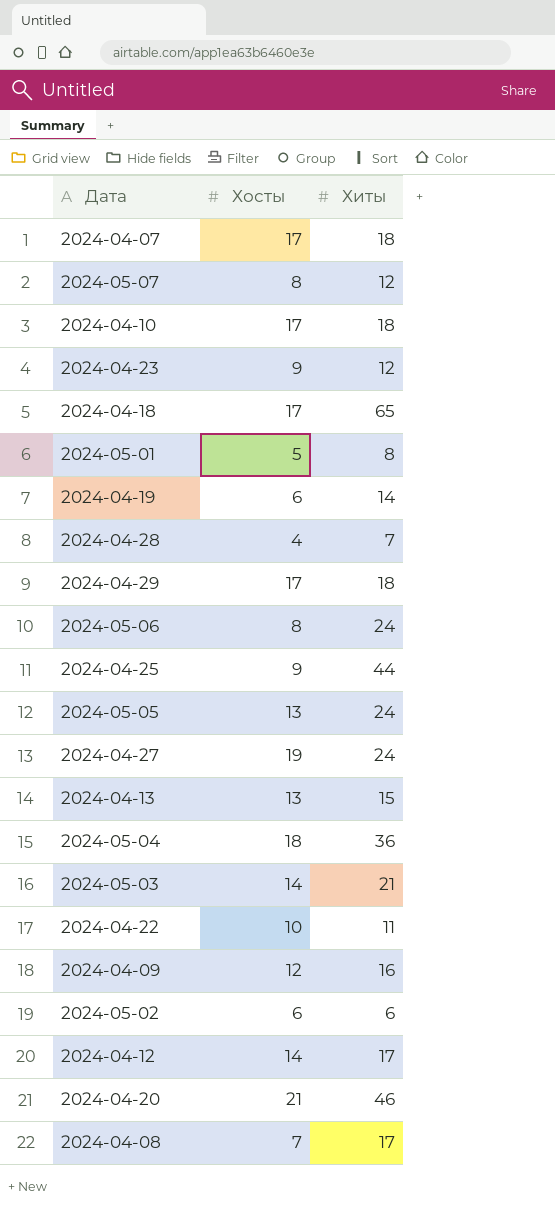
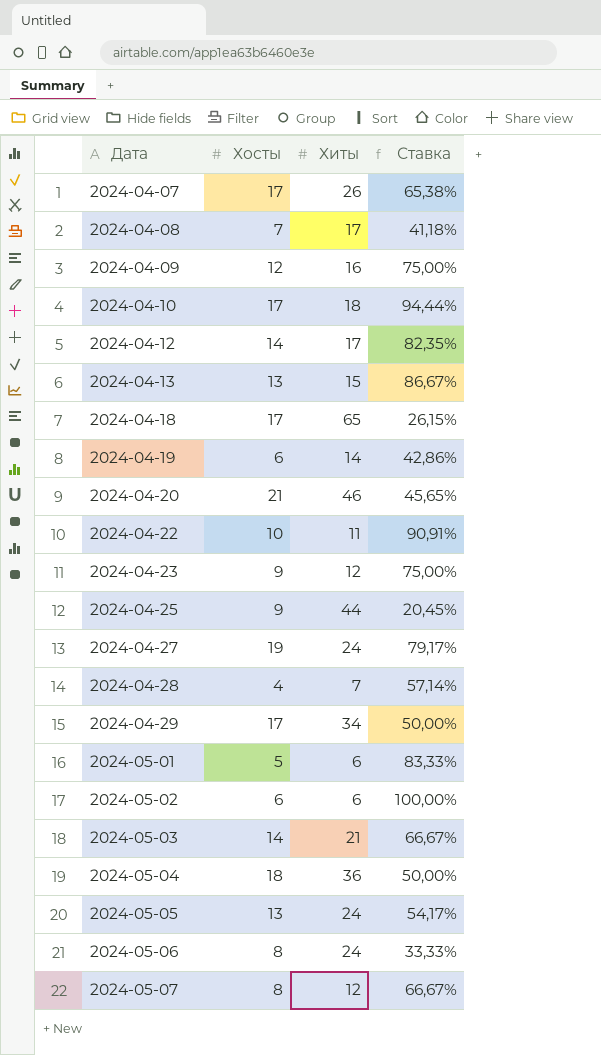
row order: none -> Дата ascending
column Ставка | formula: none -> [Хосты] / [Хиты]
2024-04-07 | Хиты: 18 -> 26
2024-04-29 | Хиты: 18 -> 34
2024-05-01 | Хиты: 8 -> 6

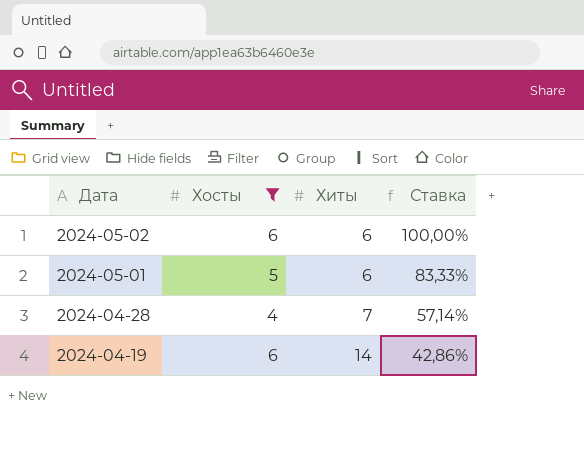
filter: none -> Хосты <= 6
row order: Дата ascending -> Дата descending

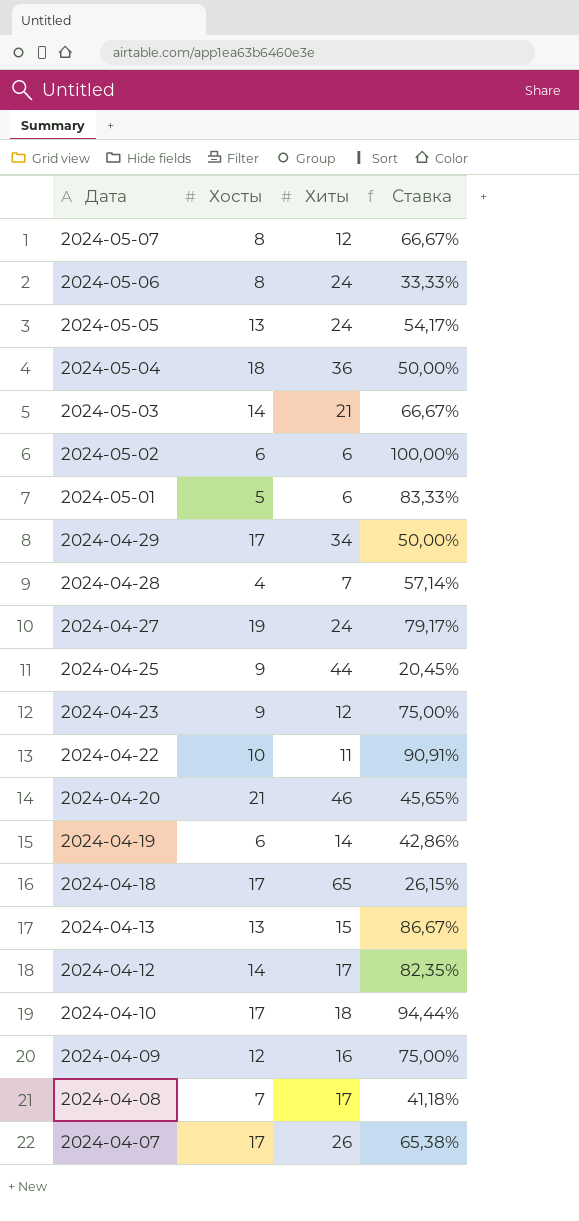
filter: Хосты <= 6 -> none

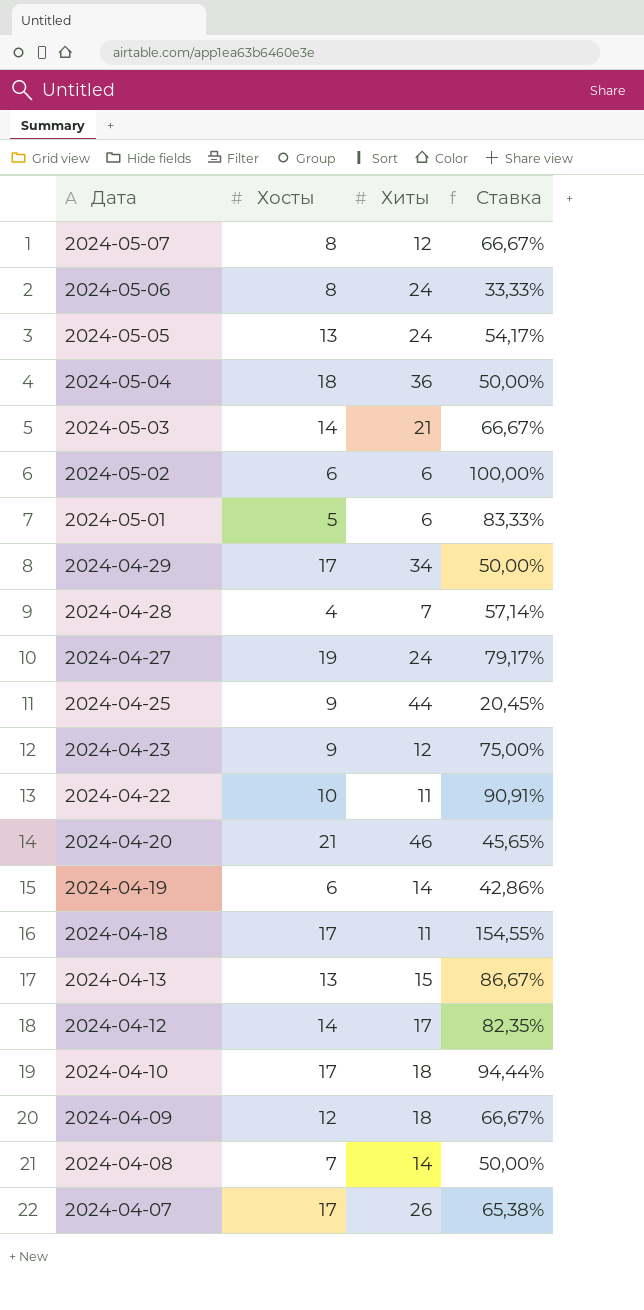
2024-04-18 | Хиты: 65 -> 11
2024-04-18 | Ставка: 26,15% -> 154,55%
2024-04-09 | Хиты: 16 -> 18
2024-04-09 | Ставка: 75,00% -> 66,67%
2024-04-08 | Хиты: 17 -> 14
2024-04-08 | Ставка: 41,18% -> 50,00%

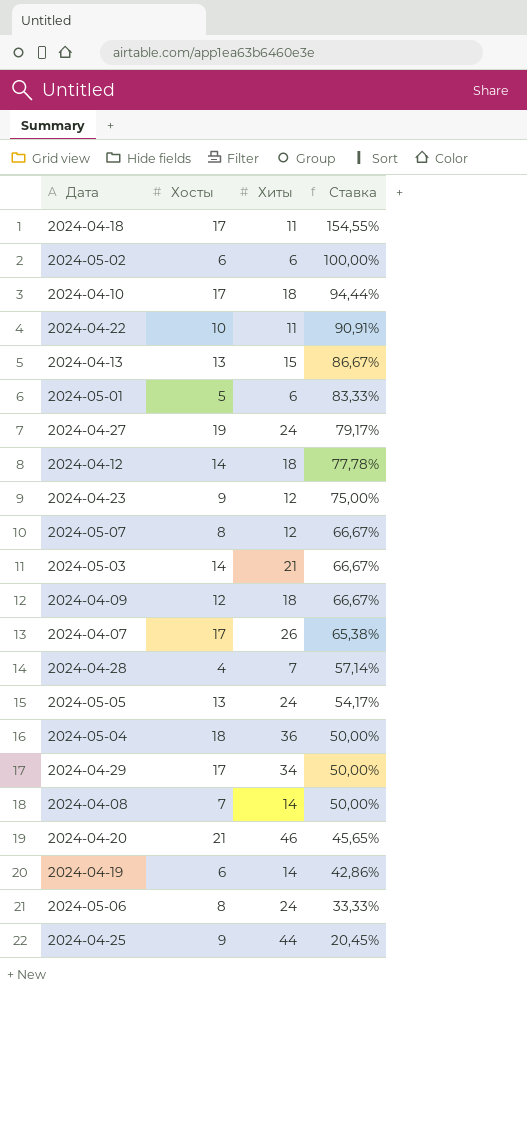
row order: Дата descending -> Ставка descending
2024-04-12 | Хиты: 17 -> 18
2024-04-12 | Ставка: 82,35% -> 77,78%

